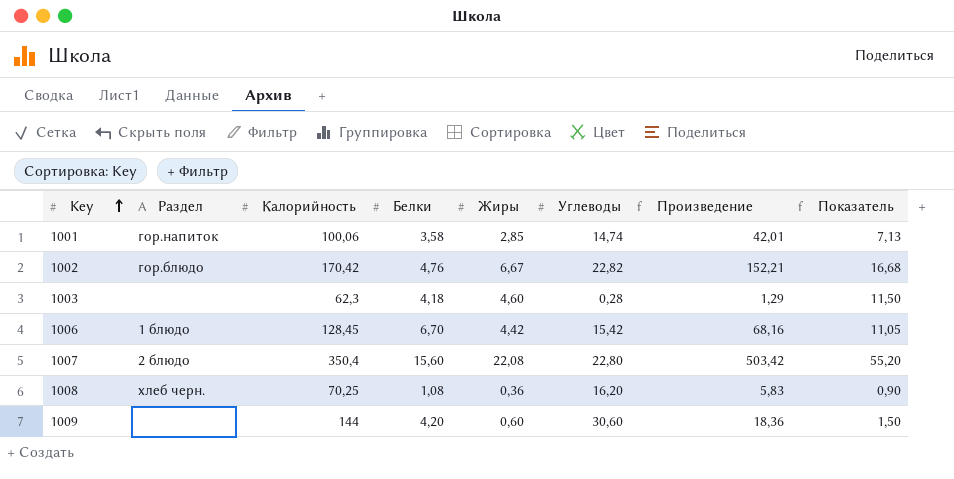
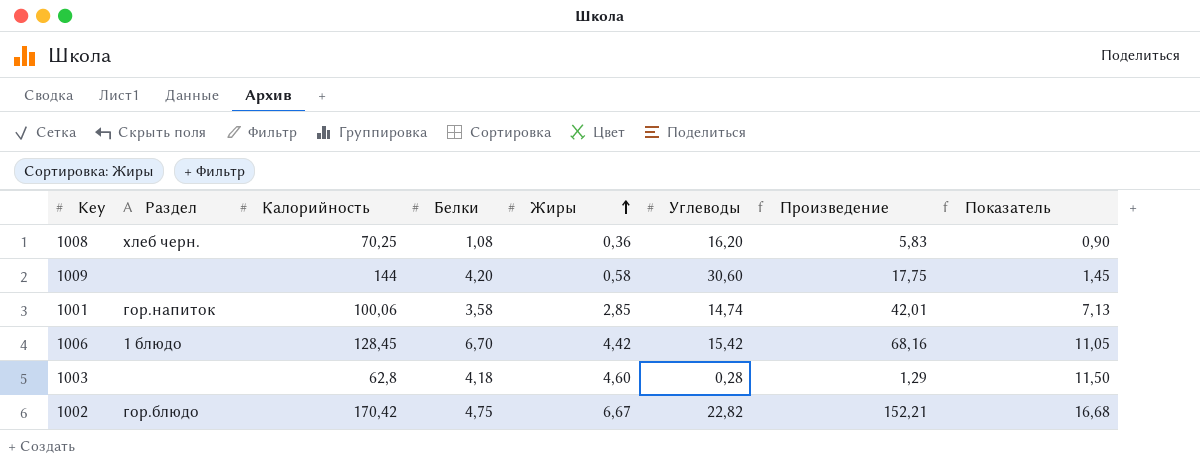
row order: Key ascending -> Жиры ascending
row 1007: 2 блюдо | 350,4 | 15,60 | 22,08 | 22,80 | 503,42 | 55,20 -> none
1009 | Жиры: 0,60 -> 0,58
1009 | Произведение: 18,36 -> 17,75
1009 | Показатель: 1,50 -> 1,45
1003 | Калорийность: 62,3 -> 62,8
1002 | Белки: 4,76 -> 4,75

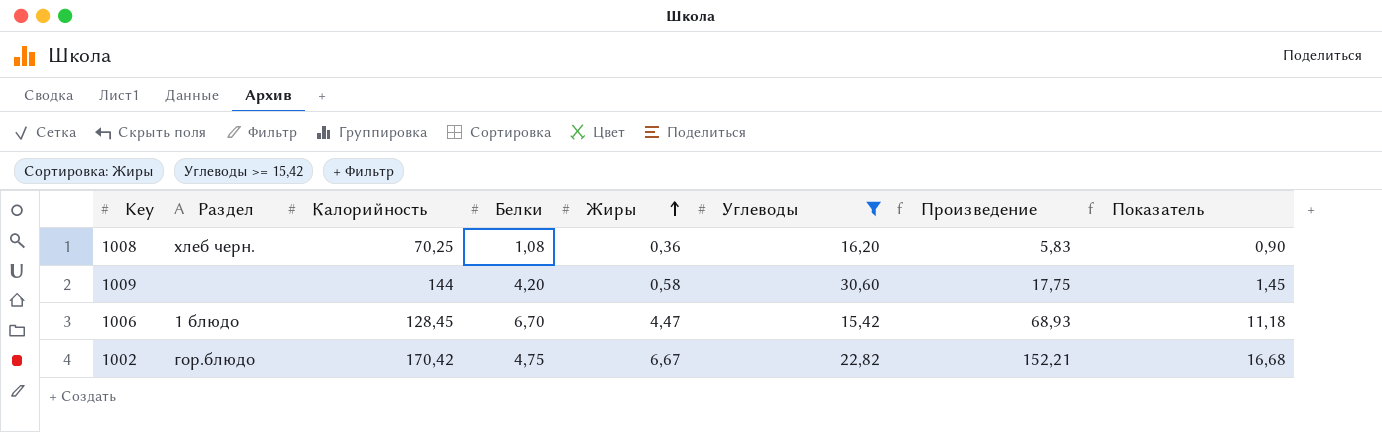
filter: none -> Углеводы >= 15,42
1006 | Жиры: 4,42 -> 4,47
1006 | Произведение: 68,16 -> 68,93
1006 | Показатель: 11,05 -> 11,18

